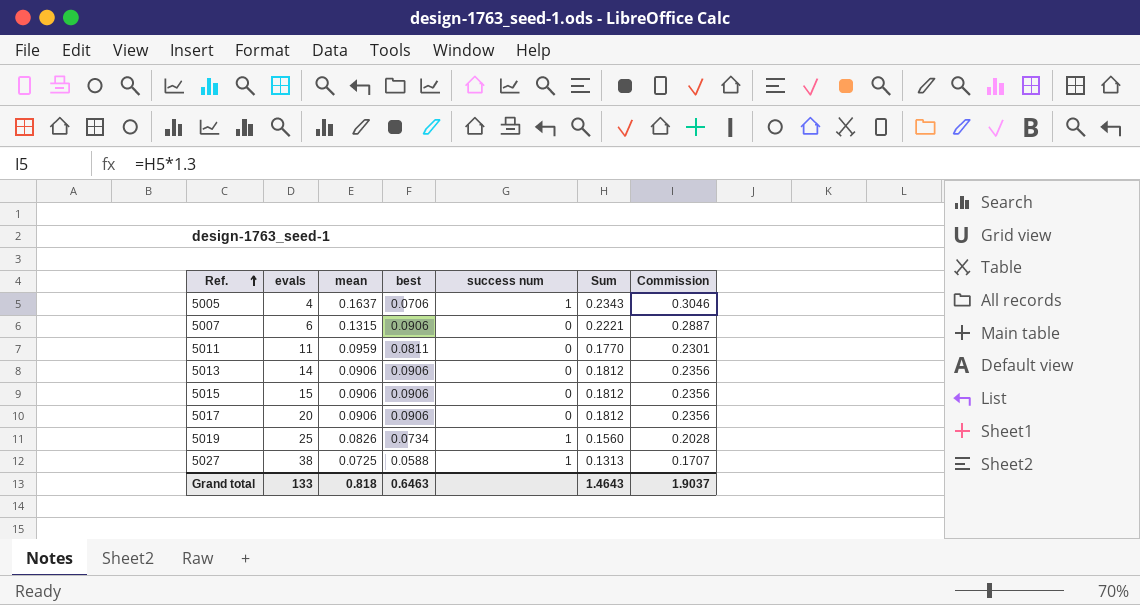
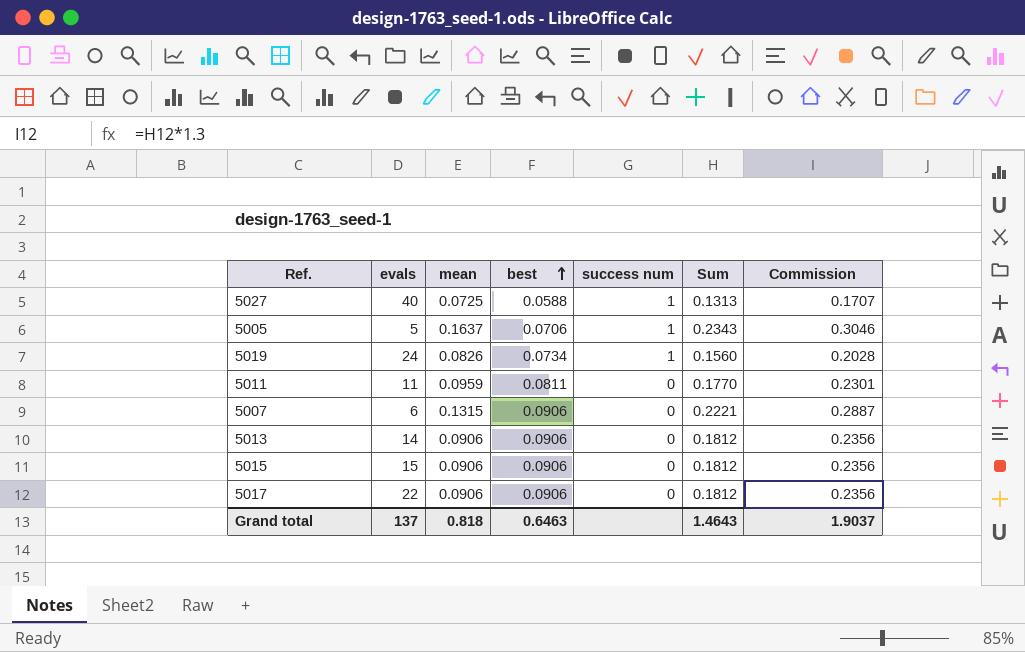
row order: Ref. ascending -> best ascending
5027 | evals: 38 -> 40
5005 | evals: 4 -> 5
5019 | evals: 25 -> 24
5017 | evals: 20 -> 22
Grand total | evals: 133 -> 137

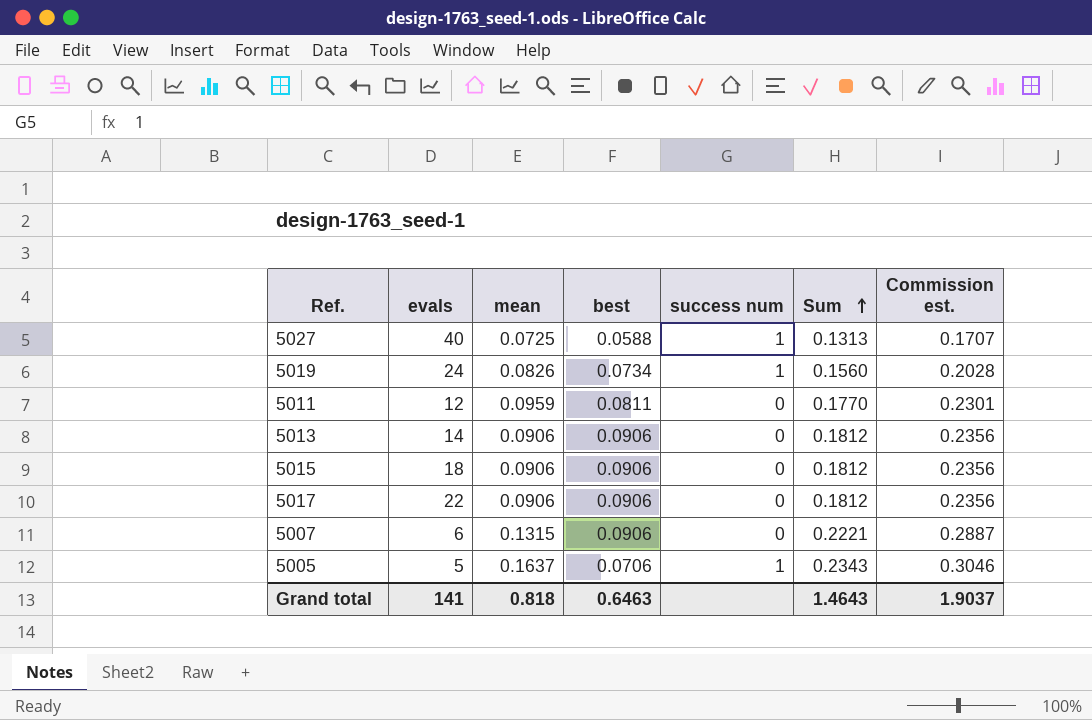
row order: best ascending -> Sum ascending
column name: Commission -> Commission est.
5011 | evals: 11 -> 12
5015 | evals: 15 -> 18
Grand total | evals: 137 -> 141

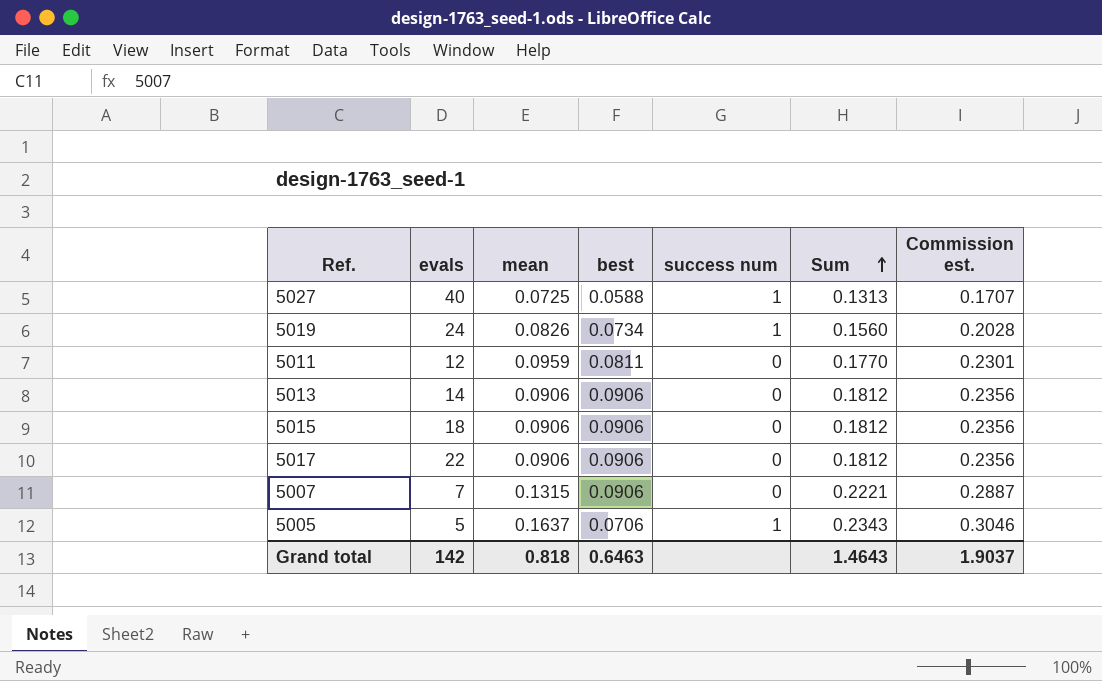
5007 | evals: 6 -> 7
Grand total | evals: 141 -> 142

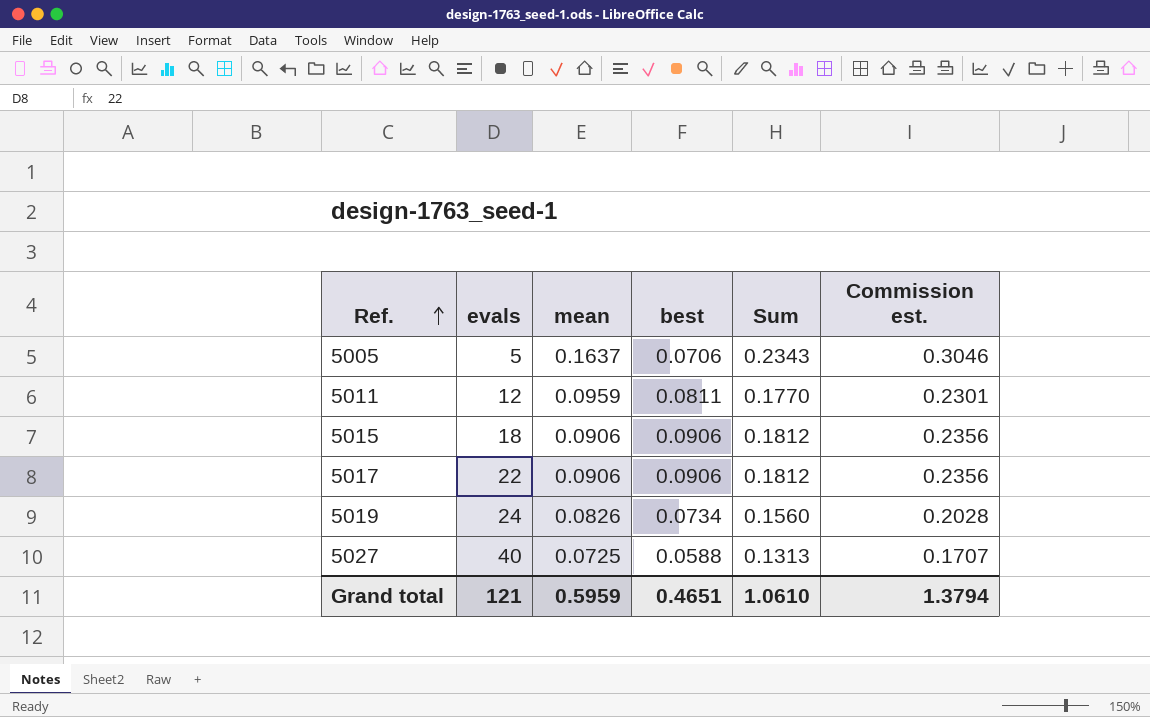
row order: Sum ascending -> Ref. ascending
column success num | position: 5 -> none
row 5013: 14 | 0.0906 | 0.0906 | 0 | 0.1812 | 0.2356 -> none
row 5007: 7 | 0.1315 | 0.0906 | 0 | 0.2221 | 0.2887 -> none
Grand total | evals: 142 -> 121
Grand total | mean: 0.818 -> 0.5959
Grand total | best: 0.6463 -> 0.4651
Grand total | Sum: 1.4643 -> 1.0610
Grand total | Commission est.: 1.9037 -> 1.3794

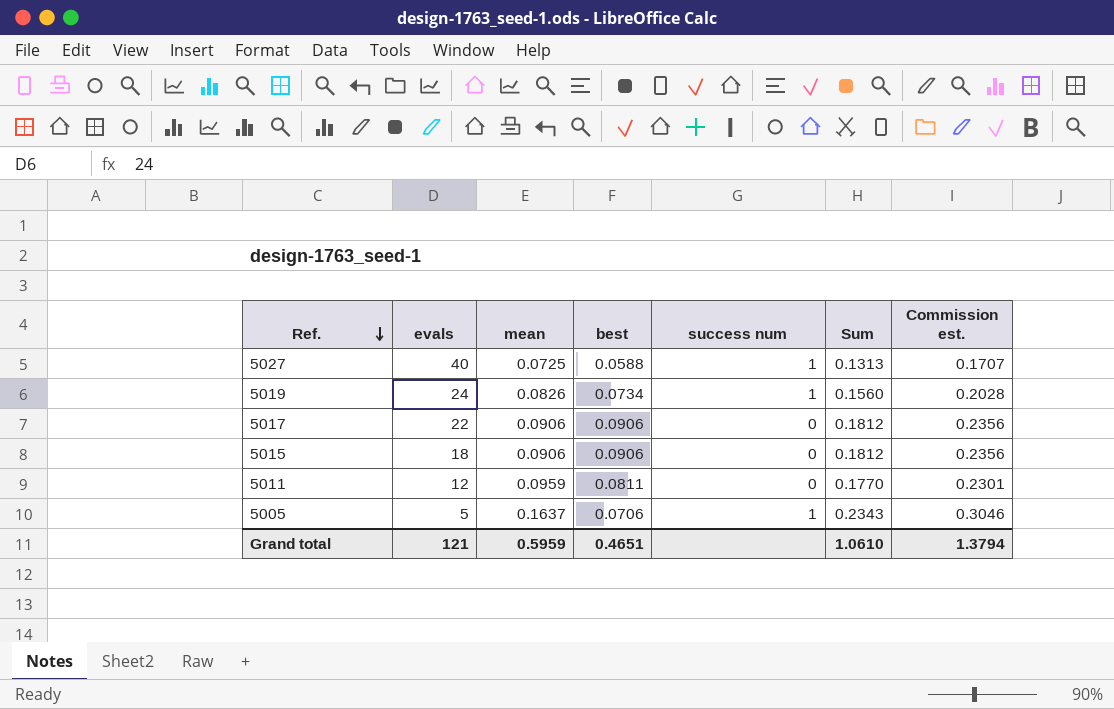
row order: Ref. ascending -> Ref. descending
column success num | position: none -> 5

